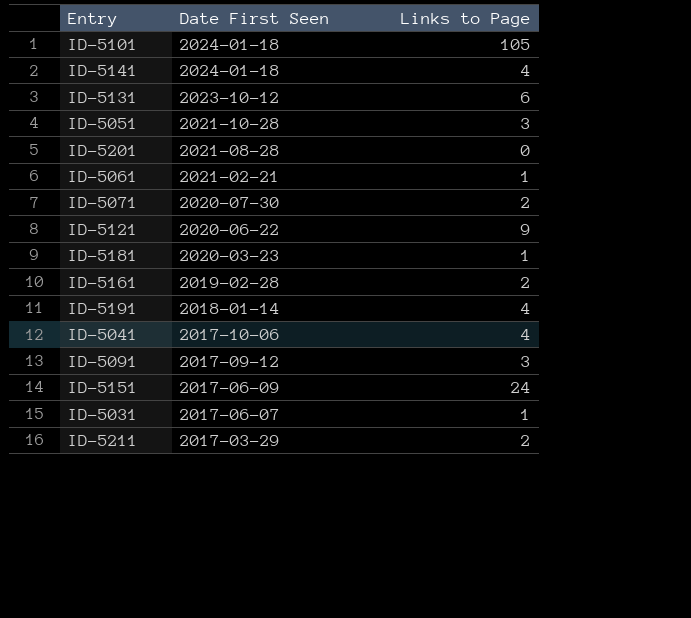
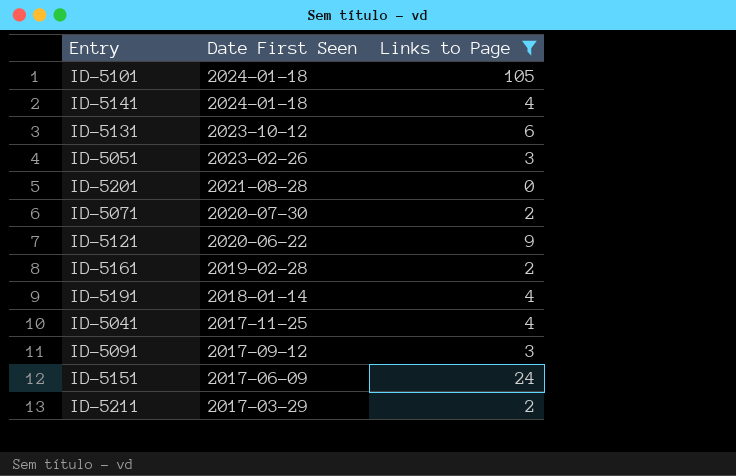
filter: none -> Links to Page != 1
ID-5051 | Date First Seen: 2021-10-28 -> 2023-02-26
ID-5041 | Date First Seen: 2017-10-06 -> 2017-11-25

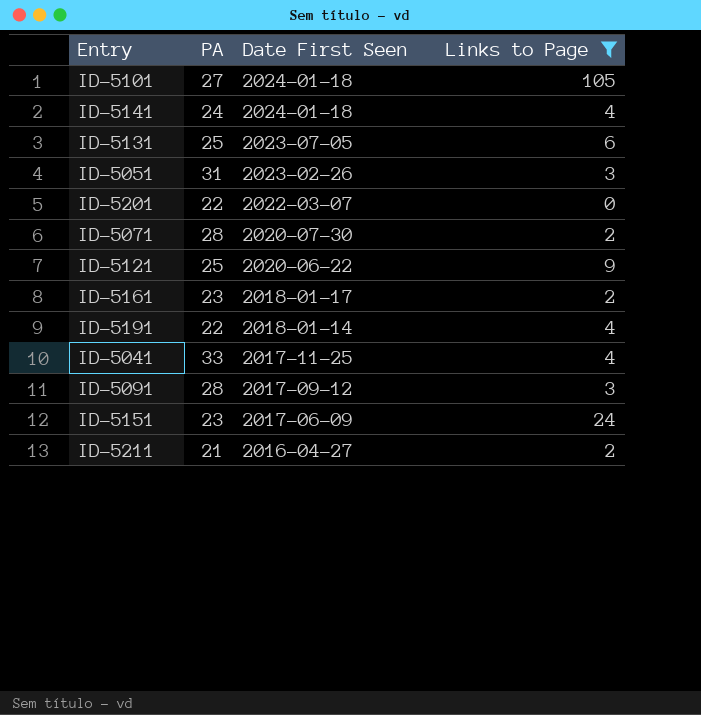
column PA | position: none -> 2
ID-5131 | Date First Seen: 2023-10-12 -> 2023-07-05
ID-5201 | Date First Seen: 2021-08-28 -> 2022-03-07
ID-5161 | Date First Seen: 2019-02-28 -> 2018-01-17
ID-5211 | Date First Seen: 2017-03-29 -> 2016-04-27

